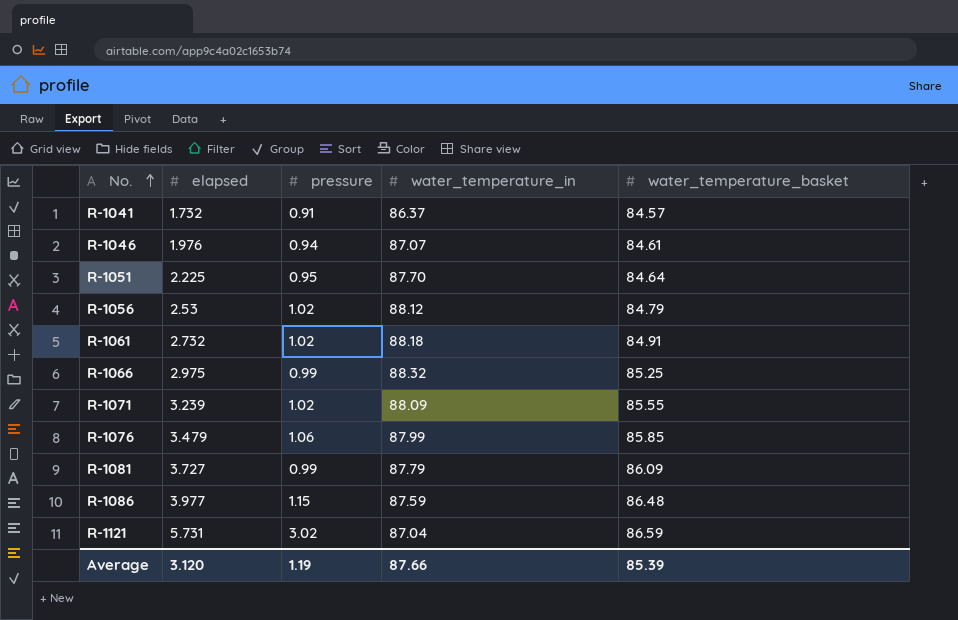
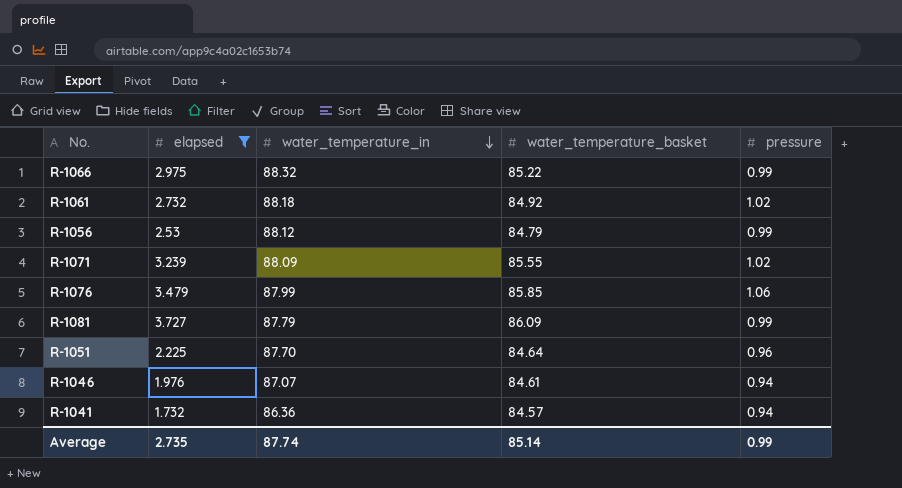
filter: none -> elapsed <= 3.727
row order: No. ascending -> water_temperature_in descending
column pressure | position: 3 -> 5
R-1066 | water_temperature_basket: 85.25 -> 85.22
R-1061 | water_temperature_basket: 84.91 -> 84.92
R-1056 | pressure: 1.02 -> 0.99
R-1051 | pressure: 0.95 -> 0.96
R-1041 | water_temperature_in: 86.37 -> 86.36
R-1041 | pressure: 0.91 -> 0.94
Average | elapsed: 3.120 -> 2.735
Average | water_temperature_in: 87.66 -> 87.74
Average | water_temperature_basket: 85.39 -> 85.14
Average | pressure: 1.19 -> 0.99

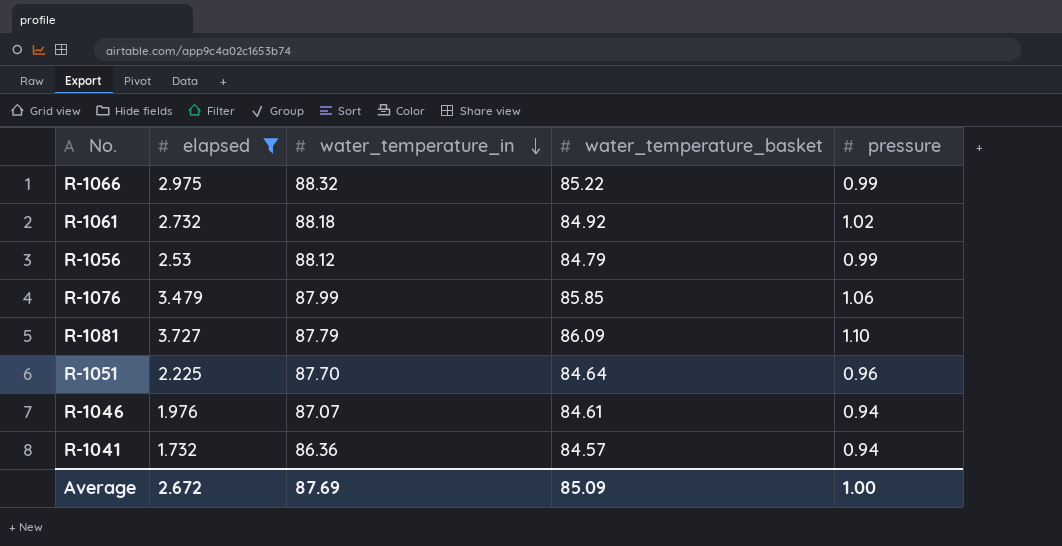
row R-1071: 3.239 | 88.09 | 85.55 | 1.02 -> none
R-1081 | pressure: 0.99 -> 1.10
Average | elapsed: 2.735 -> 2.672
Average | water_temperature_in: 87.74 -> 87.69
Average | water_temperature_basket: 85.14 -> 85.09
Average | pressure: 0.99 -> 1.00

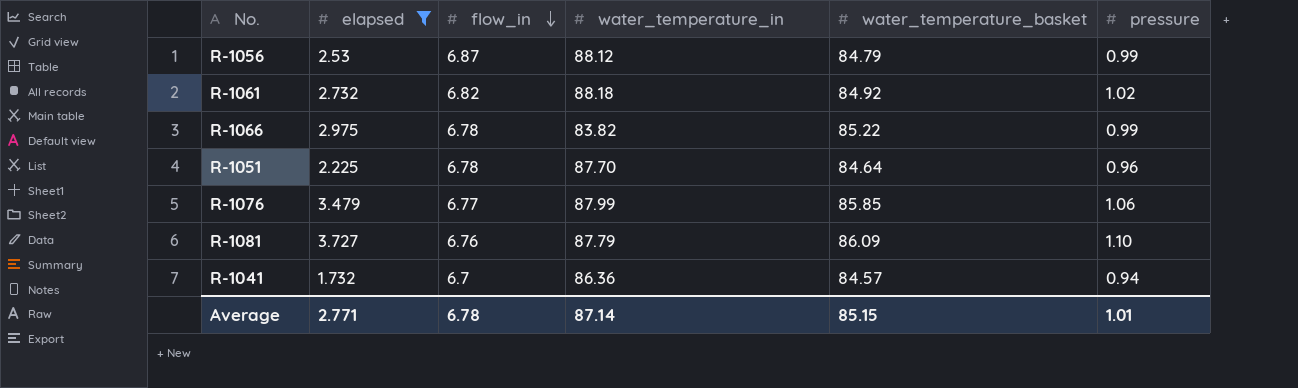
row order: water_temperature_in descending -> flow_in descending
column flow_in | position: none -> 3
row R-1046: 1.976 | 87.07 | 84.61 | 0.94 -> none
R-1066 | water_temperature_in: 88.32 -> 83.82
Average | elapsed: 2.672 -> 2.771
Average | water_temperature_in: 87.69 -> 87.14
Average | water_temperature_basket: 85.09 -> 85.15
Average | pressure: 1.00 -> 1.01

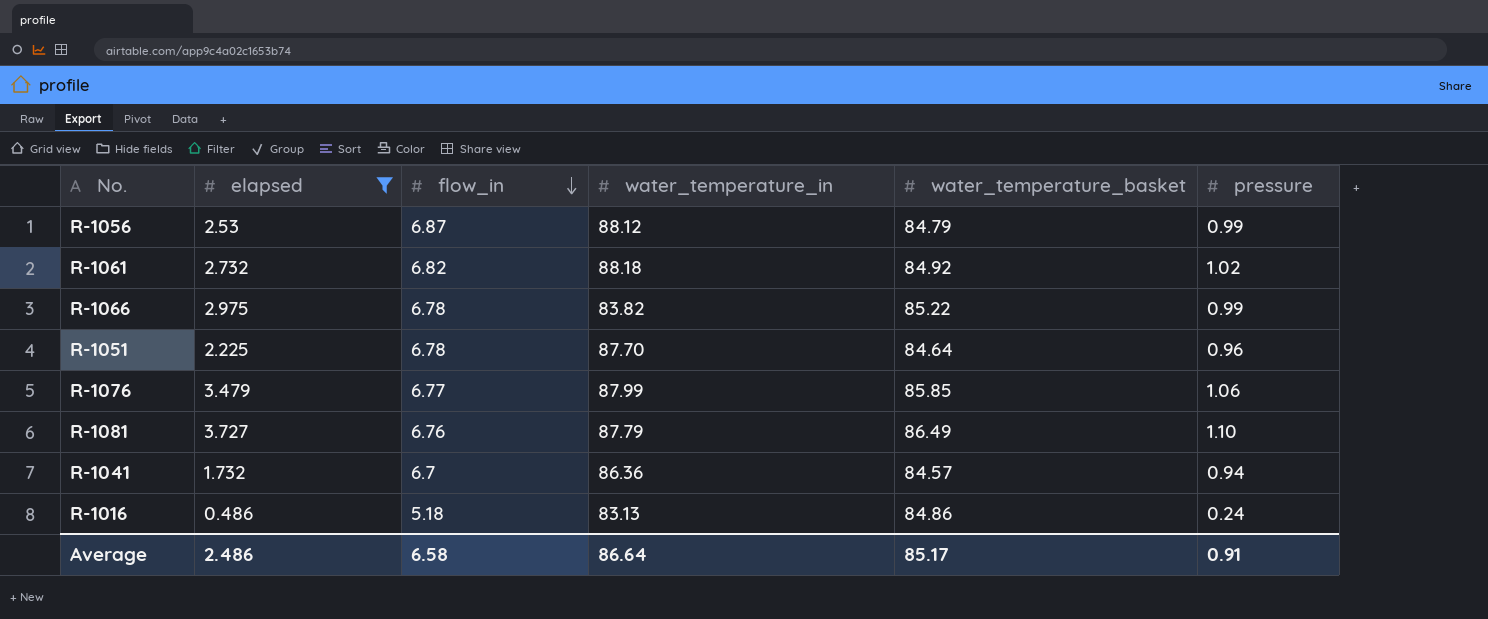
R-1081 | water_temperature_basket: 86.09 -> 86.49
row R-1016: none -> 0.486 | 5.18 | 83.13 | 84.86 | 0.24
Average | elapsed: 2.771 -> 2.486
Average | flow_in: 6.78 -> 6.58
Average | water_temperature_in: 87.14 -> 86.64
Average | water_temperature_basket: 85.15 -> 85.17
Average | pressure: 1.01 -> 0.91

